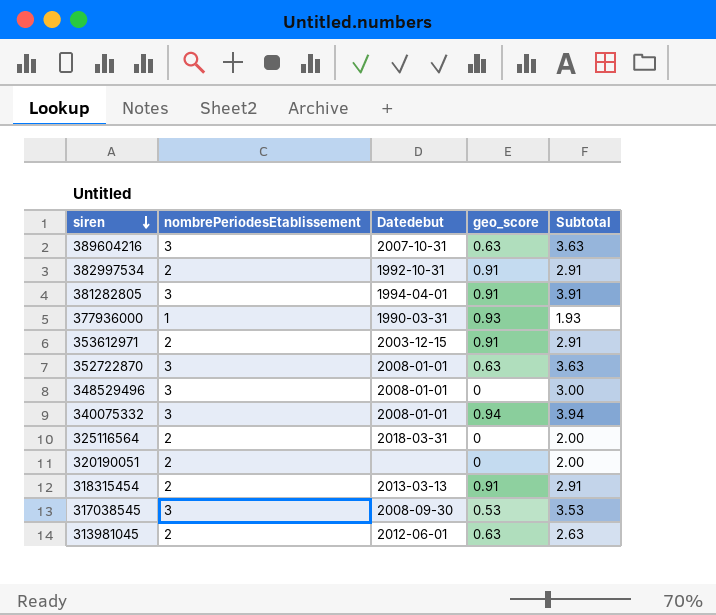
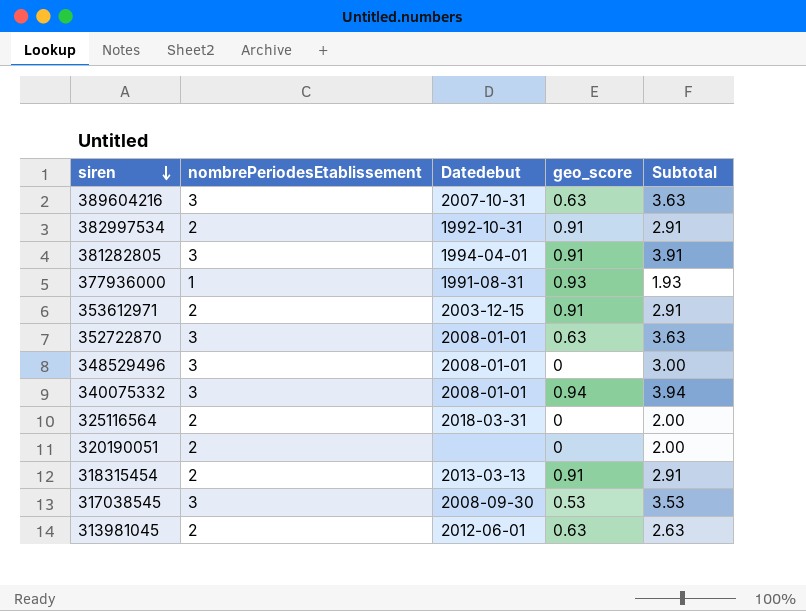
377936000 | Datedebut: 1990-03-31 -> 1991-08-31

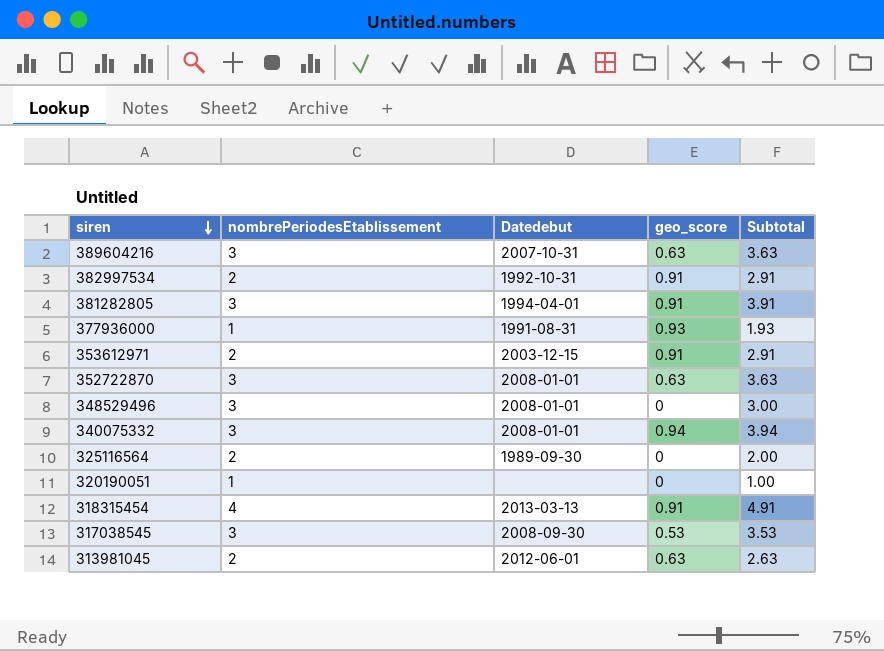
325116564 | Datedebut: 2018-03-31 -> 1989-09-30
320190051 | nombrePeriodesEtablissement: 2 -> 1
320190051 | Subtotal: 2.00 -> 1.00
318315454 | nombrePeriodesEtablissement: 2 -> 4
318315454 | Subtotal: 2.91 -> 4.91

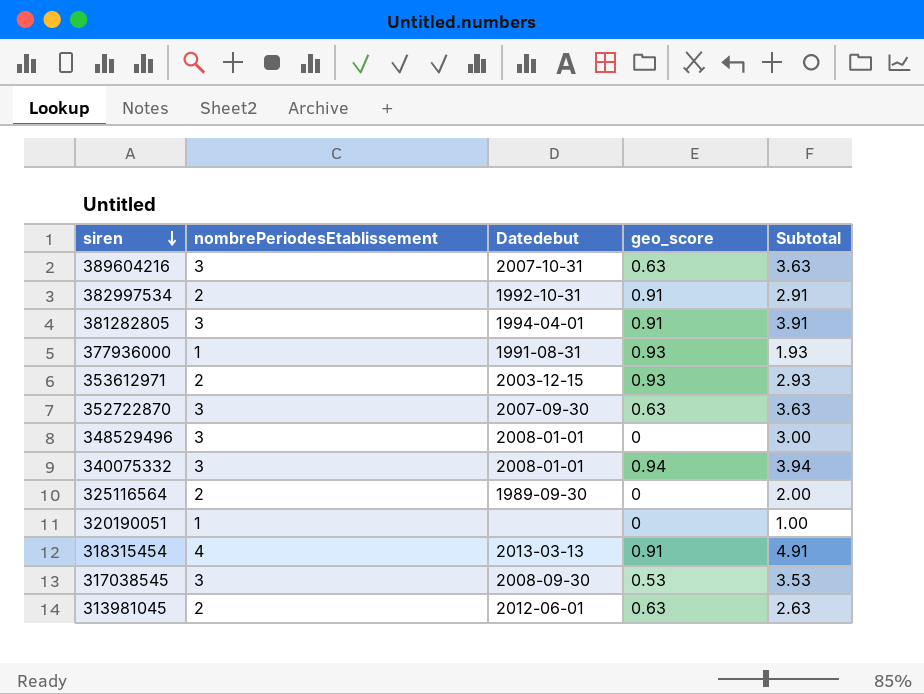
353612971 | geo_score: 0.91 -> 0.93
353612971 | Subtotal: 2.91 -> 2.93
352722870 | Datedebut: 2008-01-01 -> 2007-09-30

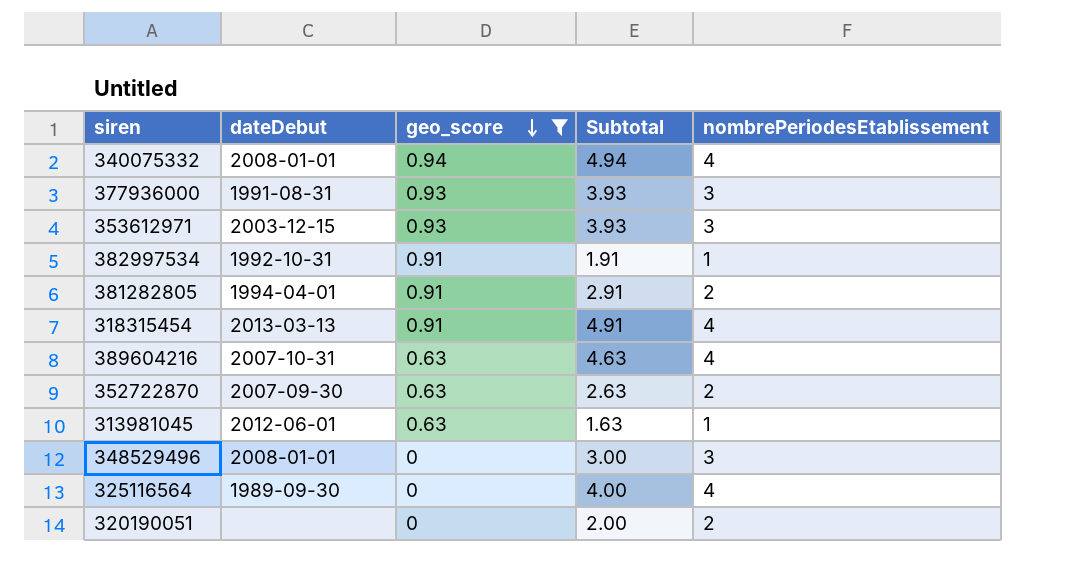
filter: none -> geo_score != 0.53
row order: siren descending -> geo_score descending
column name: Datedebut -> dateDebut
column nombrePeriodesEtablissement | position: 2 -> 5
340075332 | Subtotal: 3.94 -> 4.94
340075332 | nombrePeriodesEtablissement: 3 -> 4
377936000 | Subtotal: 1.93 -> 3.93
377936000 | nombrePeriodesEtablissement: 1 -> 3
353612971 | Subtotal: 2.93 -> 3.93
353612971 | nombrePeriodesEtablissement: 2 -> 3
382997534 | Subtotal: 2.91 -> 1.91
382997534 | nombrePeriodesEtablissement: 2 -> 1
381282805 | Subtotal: 3.91 -> 2.91
381282805 | nombrePeriodesEtablissement: 3 -> 2
389604216 | Subtotal: 3.63 -> 4.63
389604216 | nombrePeriodesEtablissement: 3 -> 4
352722870 | Subtotal: 3.63 -> 2.63
352722870 | nombrePeriodesEtablissement: 3 -> 2
313981045 | Subtotal: 2.63 -> 1.63
313981045 | nombrePeriodesEtablissement: 2 -> 1
325116564 | Subtotal: 2.00 -> 4.00
325116564 | nombrePeriodesEtablissement: 2 -> 4
320190051 | Subtotal: 1.00 -> 2.00
320190051 | nombrePeriodesEtablissement: 1 -> 2

